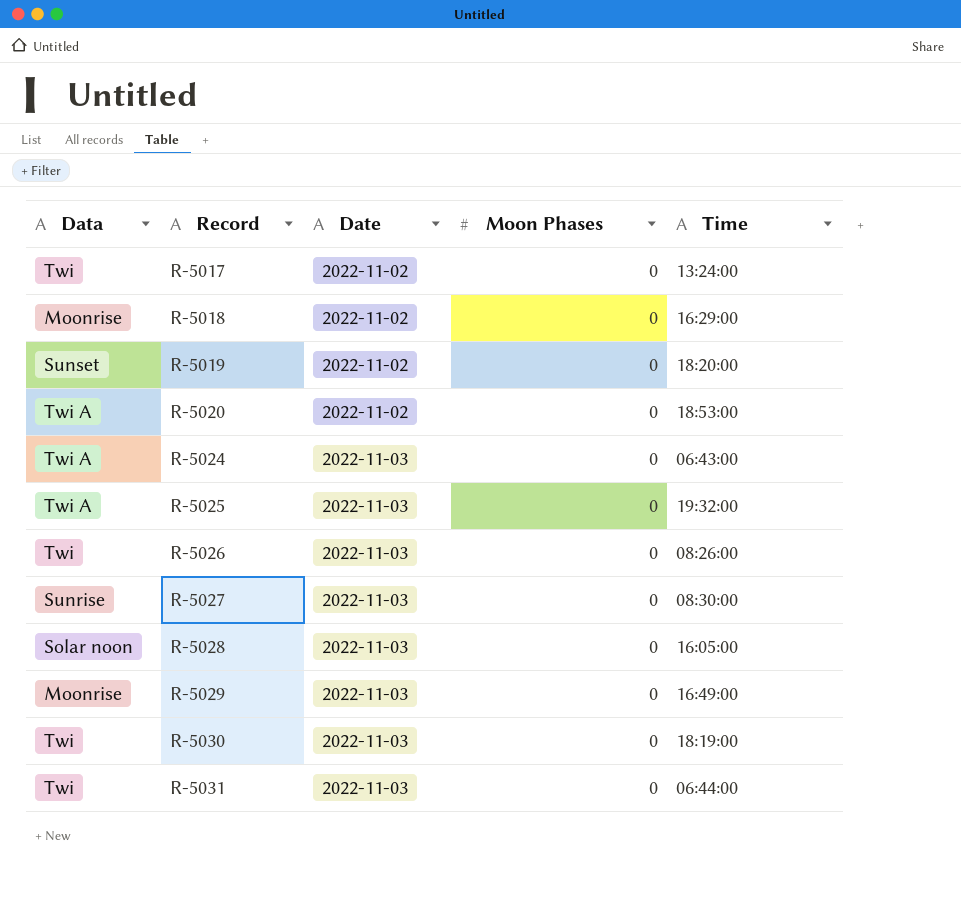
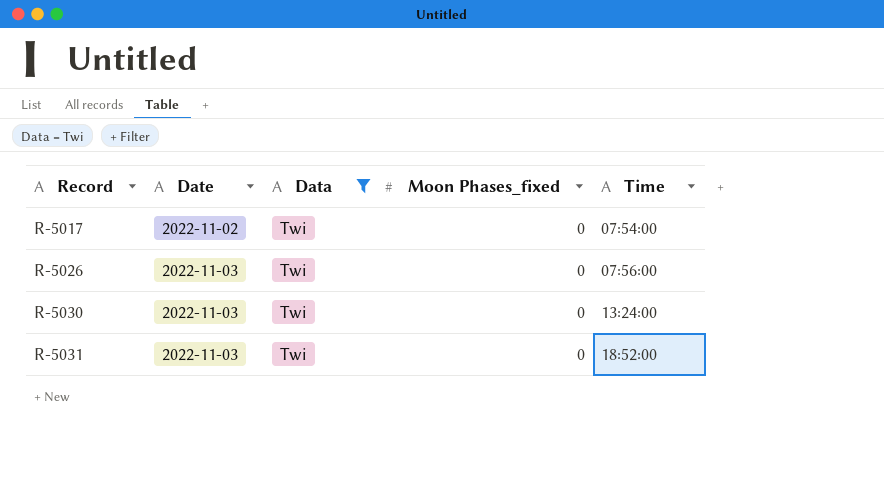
filter: none -> Data = Twi
column Data | position: 1 -> 3
column name: Moon Phases -> Moon Phases_fixed
R-5017 | Time: 13:24:00 -> 07:54:00
R-5026 | Time: 08:26:00 -> 07:56:00
R-5030 | Time: 18:19:00 -> 13:24:00
R-5031 | Time: 06:44:00 -> 18:52:00

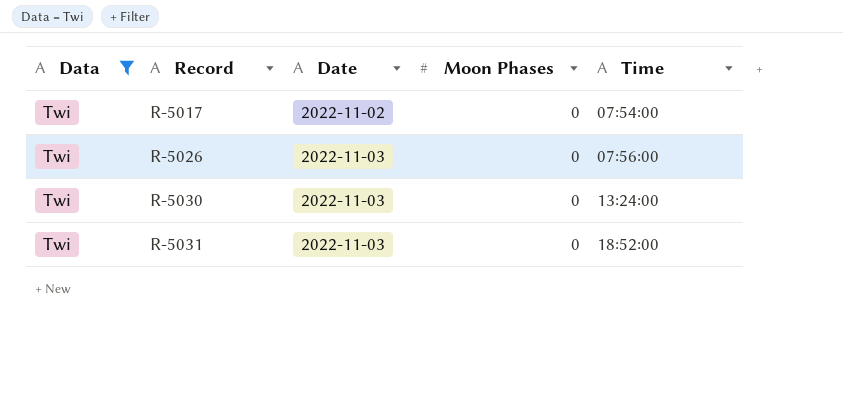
column Data | position: 3 -> 1
column name: Moon Phases_fixed -> Moon Phases

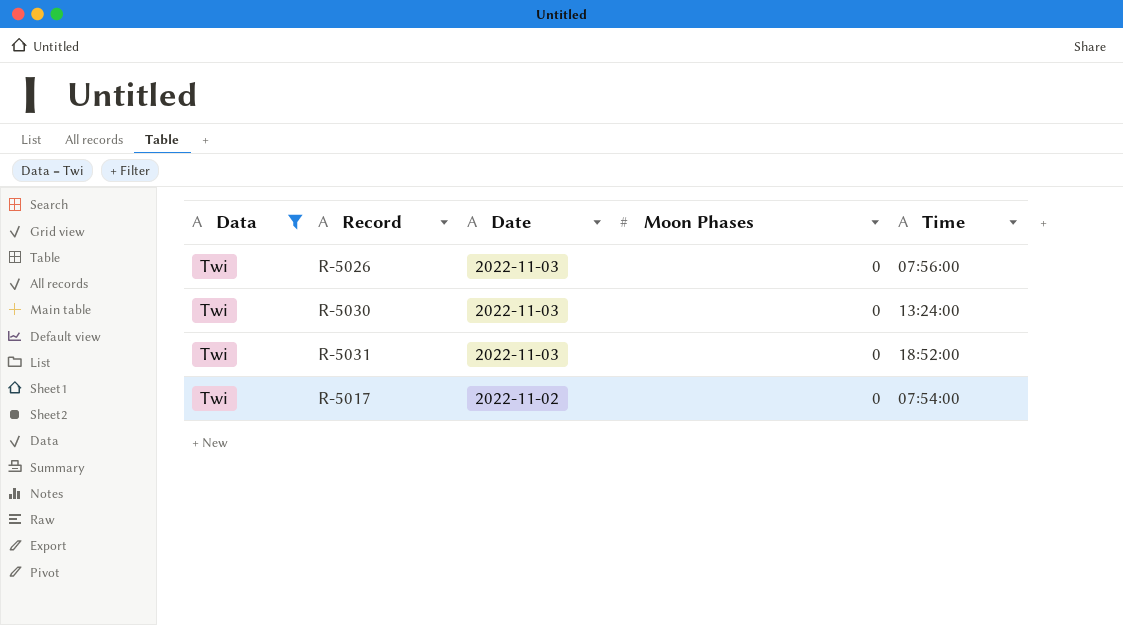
row order: Record ascending -> Date descending

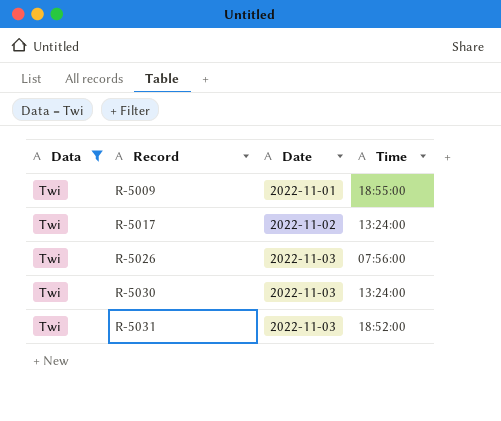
row order: Date descending -> Record ascending
column Moon Phases | position: 4 -> none
row R-5009: none -> Twi | 2022-11-01 | 18:55:00
R-5017 | Time: 07:54:00 -> 13:24:00

